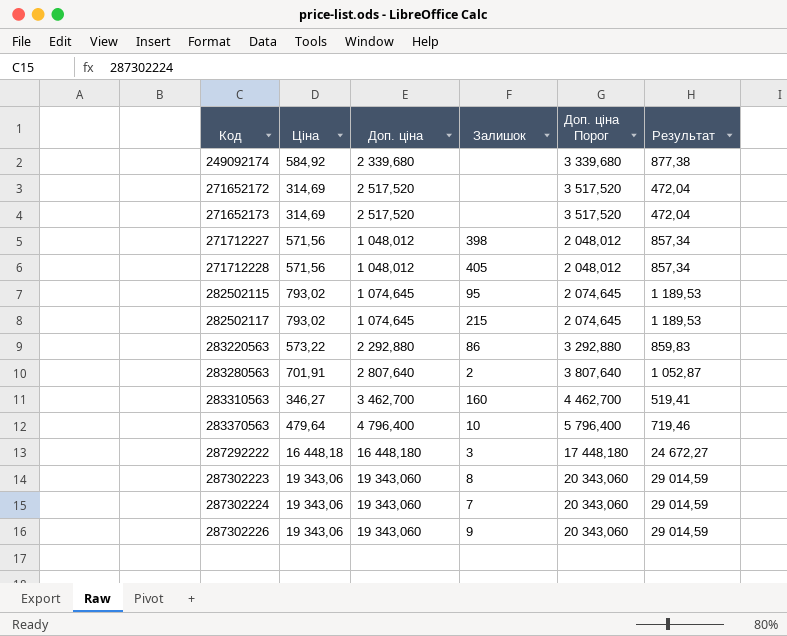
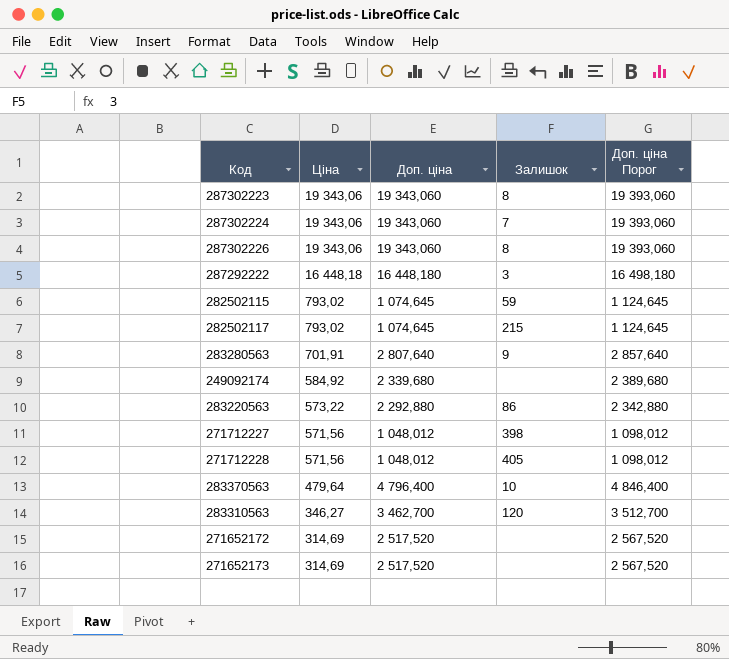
row order: Код ascending -> Ціна descending
column Результат | formula: [Ціна] * 1,5 -> none
column Доп. ціна Порог | formula: [Доп. ціна] + 1000 -> [Доп. ціна] + 50
287302226 | Залишок: 9 -> 8
282502115 | Залишок: 95 -> 59
283280563 | Залишок: 2 -> 9
283310563 | Залишок: 160 -> 120

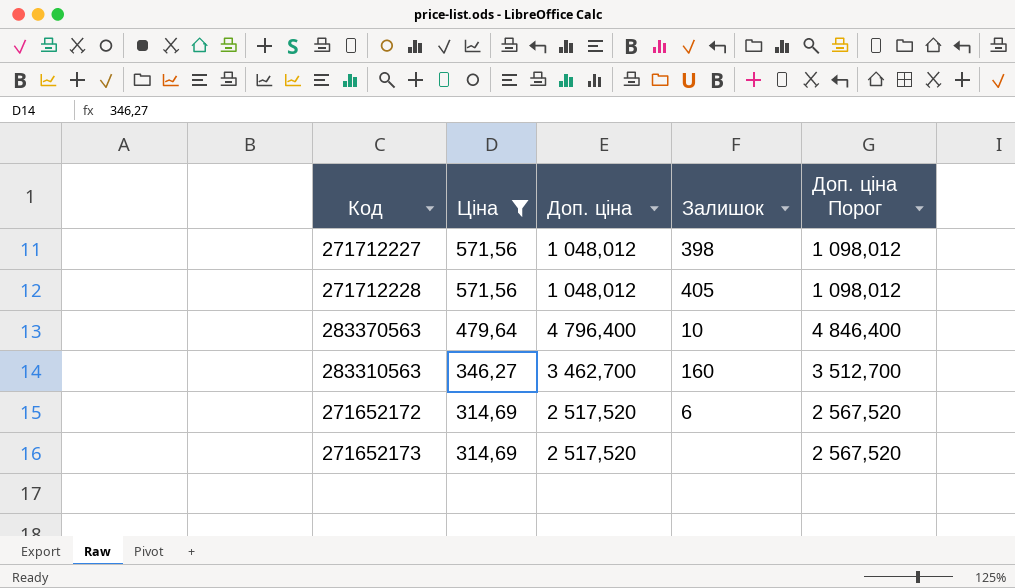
filter: none -> Ціна <= 571,56
283310563 | Залишок: 120 -> 160
271652172 | Залишок: none -> 6

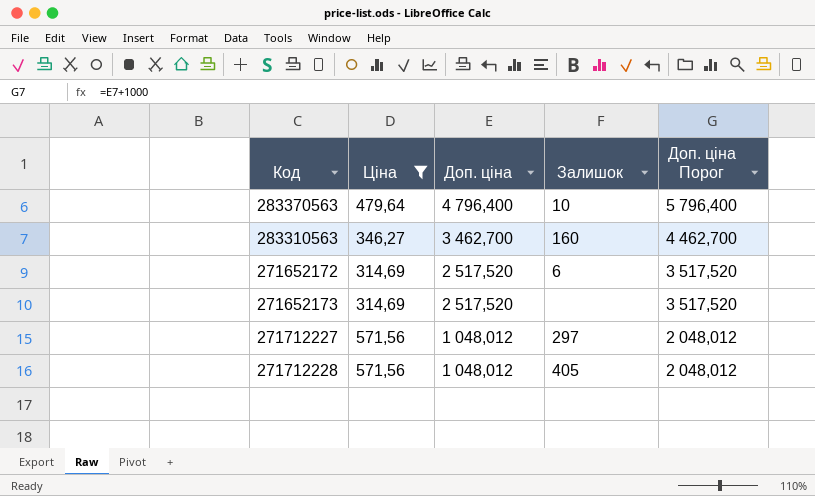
row order: Ціна descending -> Доп. ціна descending
column Доп. ціна Порог | formula: [Доп. ціна] + 50 -> [Доп. ціна] + 1000
271712227 | Залишок: 398 -> 297

